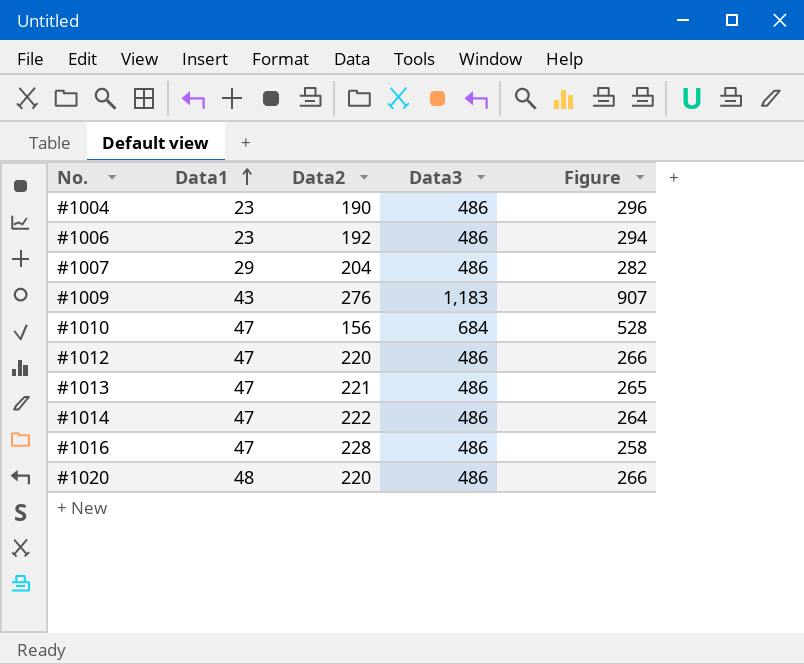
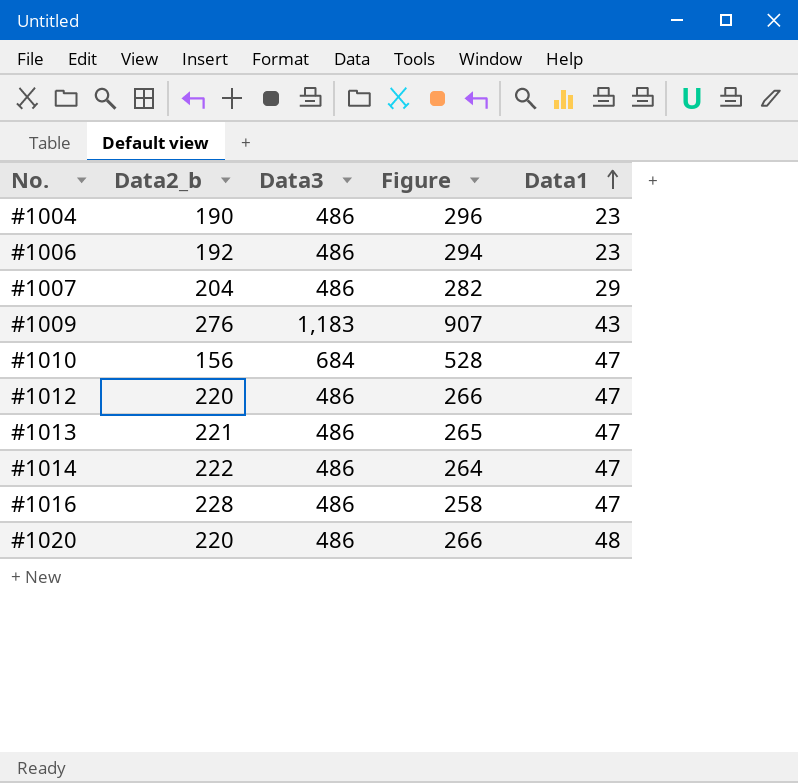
column name: Data2 -> Data2_b
column Data1 | position: 2 -> 5

